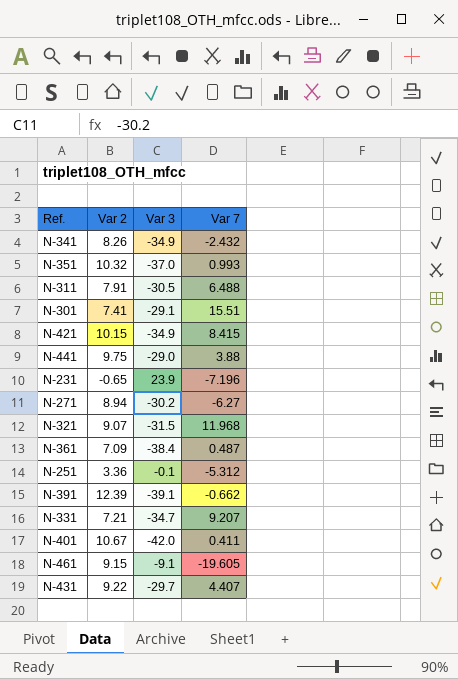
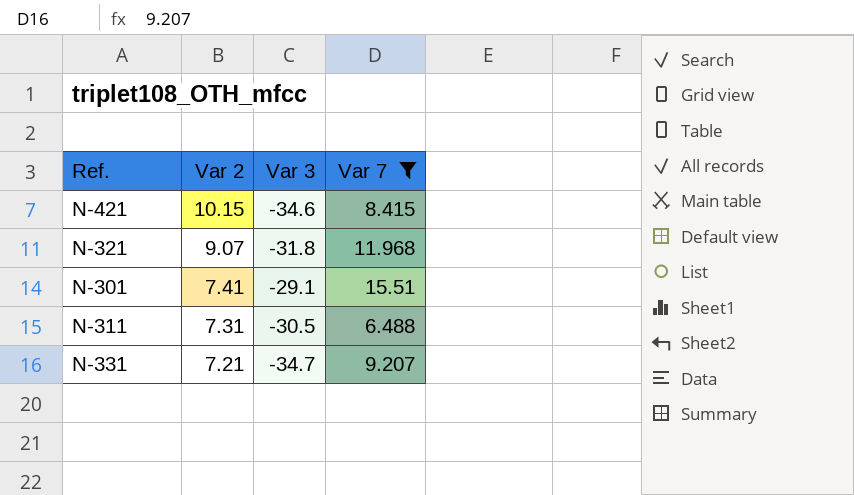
filter: none -> Var 7 >= 6.488
row order: none -> Var 2 descending
N-421 | Var 3: -34.9 -> -34.6
N-321 | Var 3: -31.5 -> -31.8
N-311 | Var 2: 7.91 -> 7.31

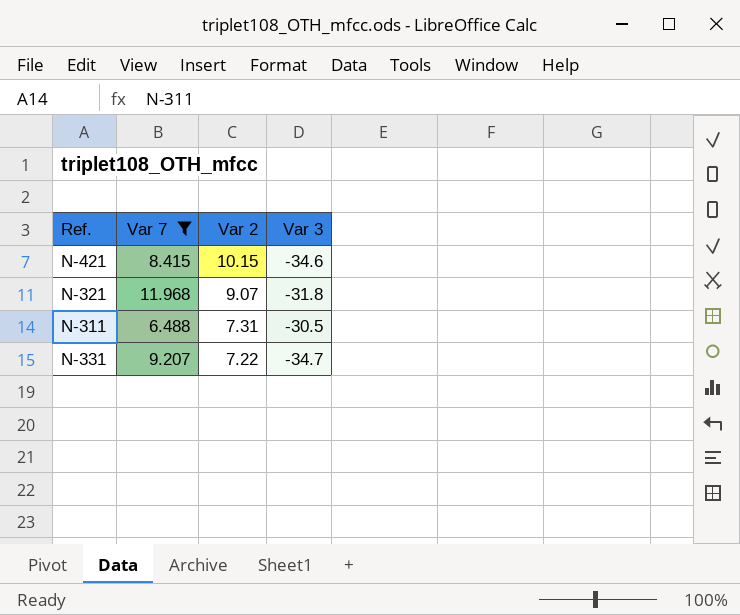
column Var 7 | position: 4 -> 2
row N-301: 7.41 | -29.1 | 15.51 -> none
N-331 | Var 2: 7.21 -> 7.22

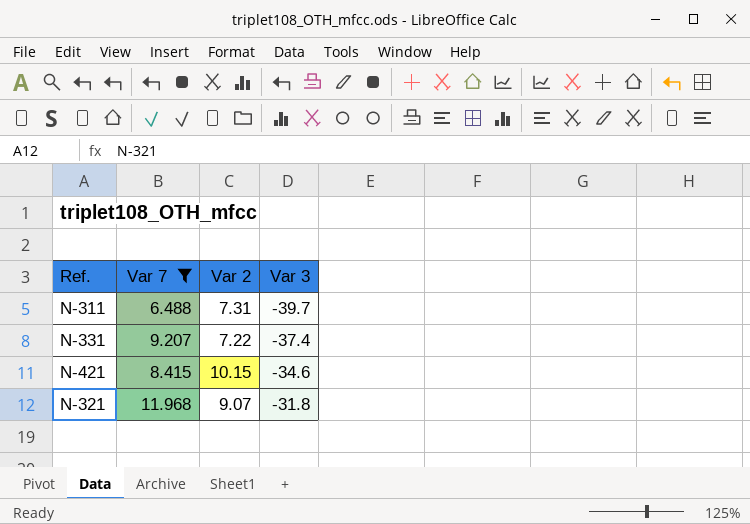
row order: Var 2 descending -> Var 3 ascending
N-311 | Var 3: -30.5 -> -39.7
N-331 | Var 3: -34.7 -> -37.4

